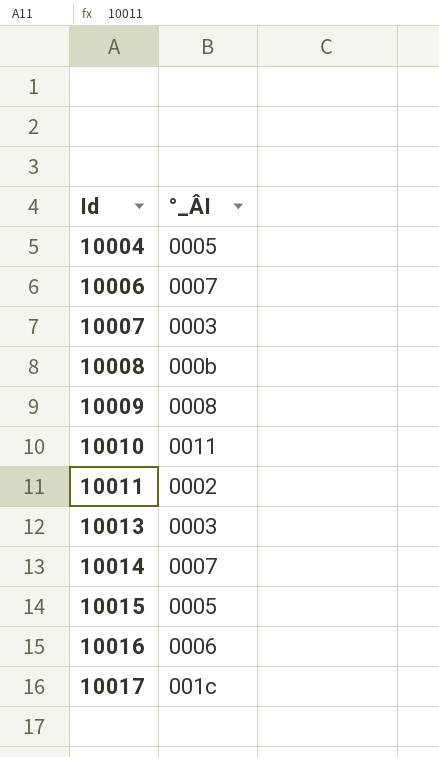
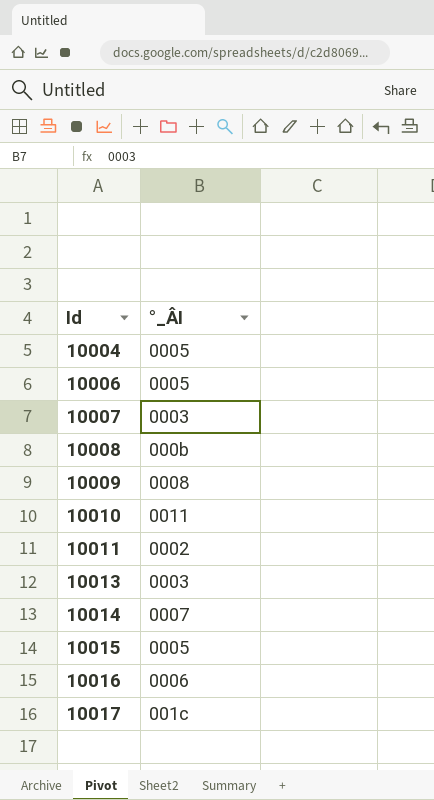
10006 | °_ÂI: 0007 -> 0005

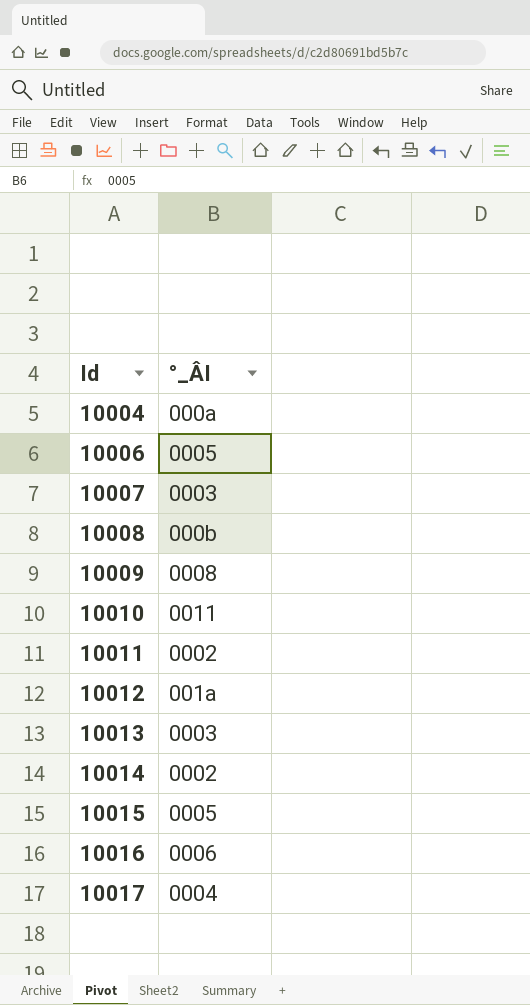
10004 | °_ÂI: 0005 -> 000a
row 10012: none -> 001a
10014 | °_ÂI: 0007 -> 0002
10017 | °_ÂI: 001c -> 0004

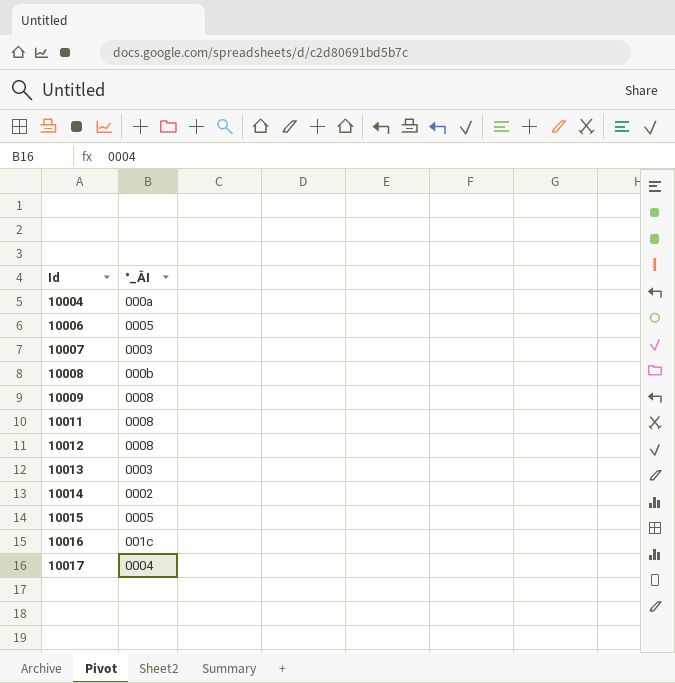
row 10010: 0011 -> none
10011 | °_ÂI: 0002 -> 0008
10012 | °_ÂI: 001a -> 0008
10016 | °_ÂI: 0006 -> 001c

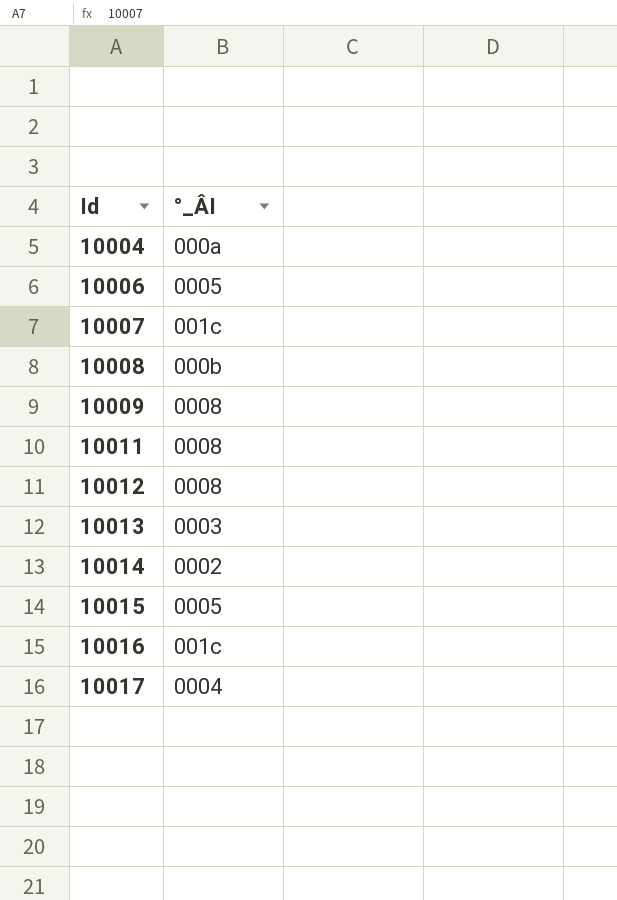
10007 | °_ÂI: 0003 -> 001c

